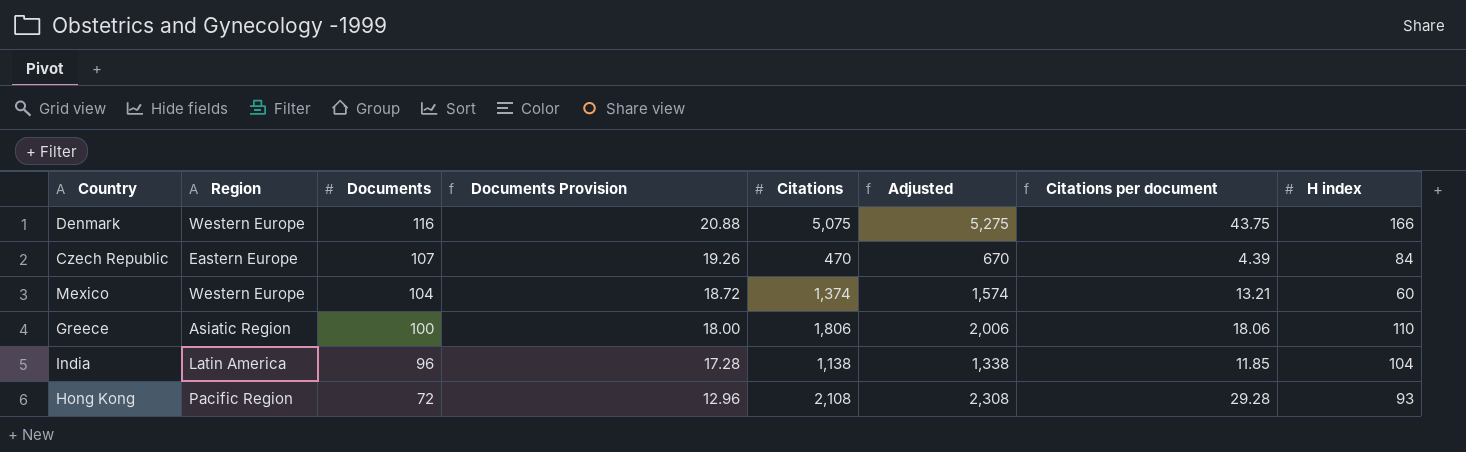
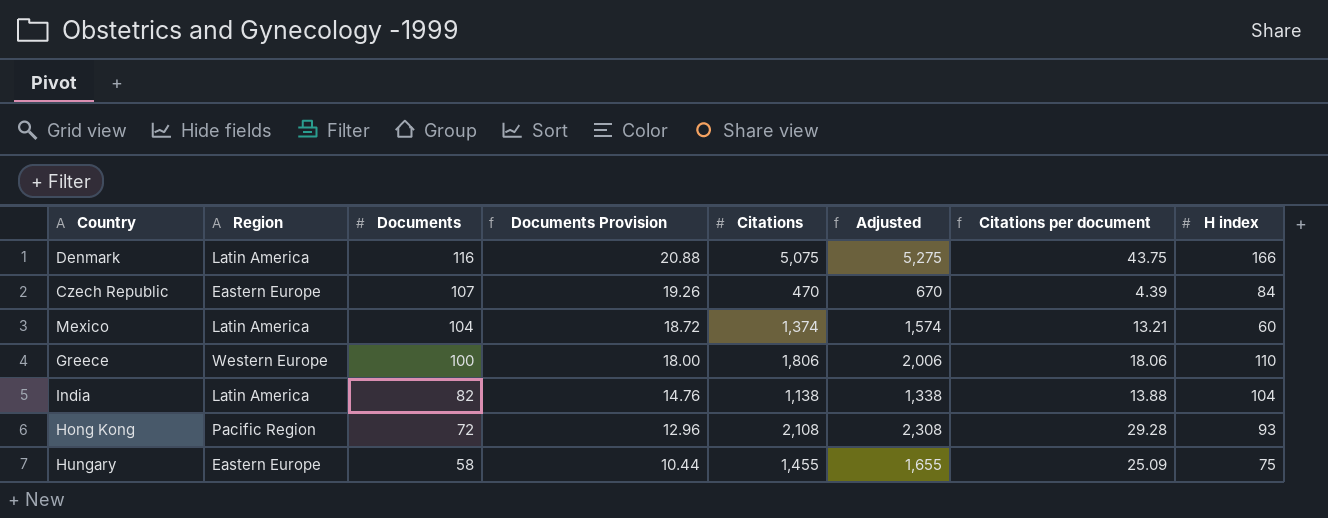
Denmark | Region: Western Europe -> Latin America
Mexico | Region: Western Europe -> Latin America
Greece | Region: Asiatic Region -> Western Europe
India | Documents: 96 -> 82
India | Documents Provision: 17.28 -> 14.76
India | Citations per document: 11.85 -> 13.88
row Hungary: none -> Eastern Europe | 58 | 10.44 | 1,455 | 1,655 | 25.09 | 75

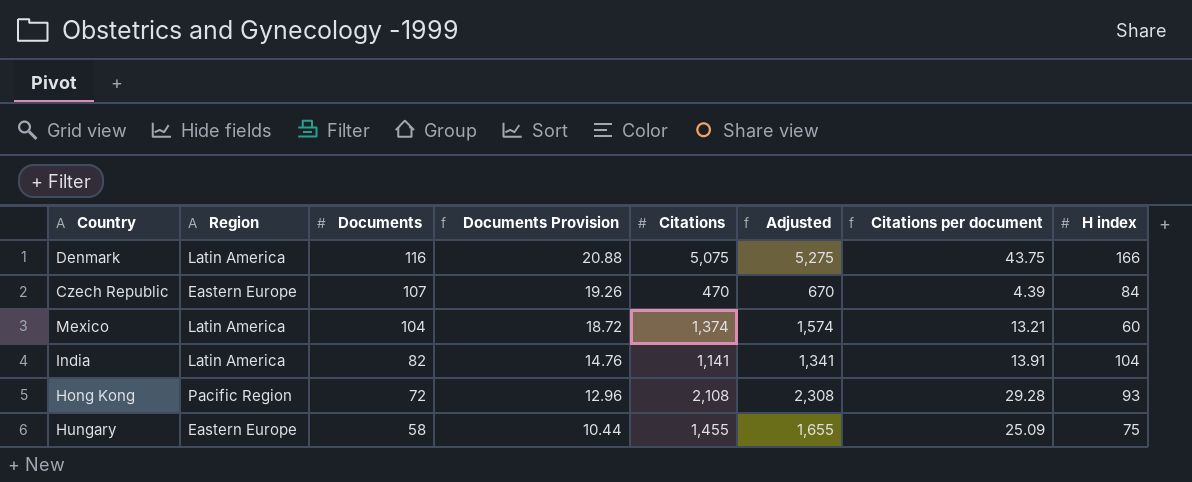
row Greece: Western Europe | 100 | 18.00 | 1,806 | 2,006 | 18.06 | 110 -> none
India | Citations: 1,138 -> 1,141
India | Adjusted: 1,338 -> 1,341
India | Citations per document: 13.88 -> 13.91

